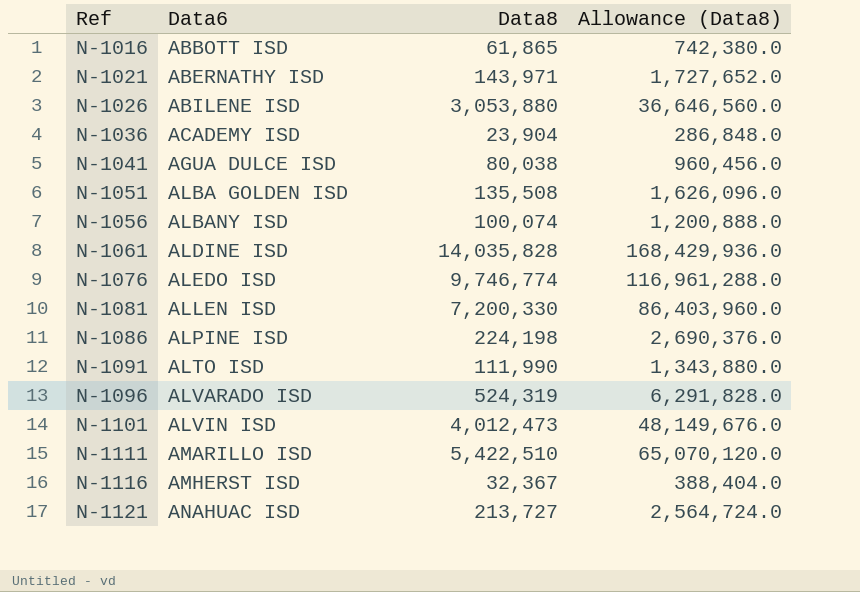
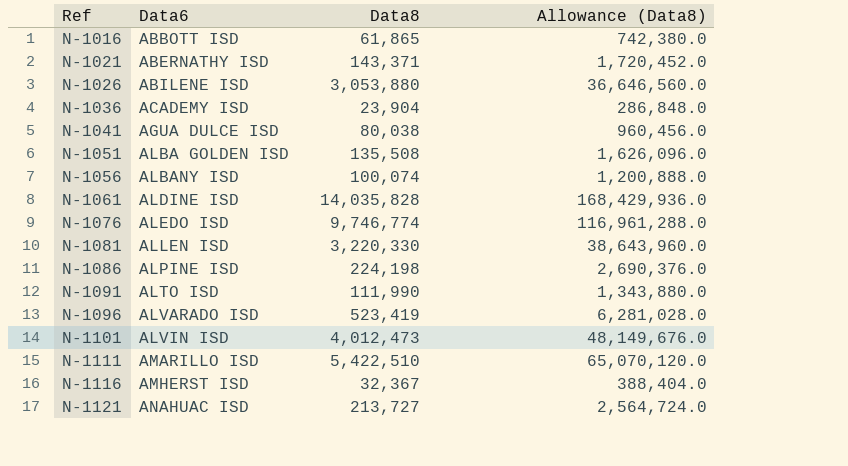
N-1021 | Data8: 143,971 -> 143,371
N-1021 | Allowance (Data8): 1,727,652.0 -> 1,720,452.0
N-1081 | Data8: 7,200,330 -> 3,220,330
N-1081 | Allowance (Data8): 86,403,960.0 -> 38,643,960.0
N-1096 | Data8: 524,319 -> 523,419
N-1096 | Allowance (Data8): 6,291,828.0 -> 6,281,028.0

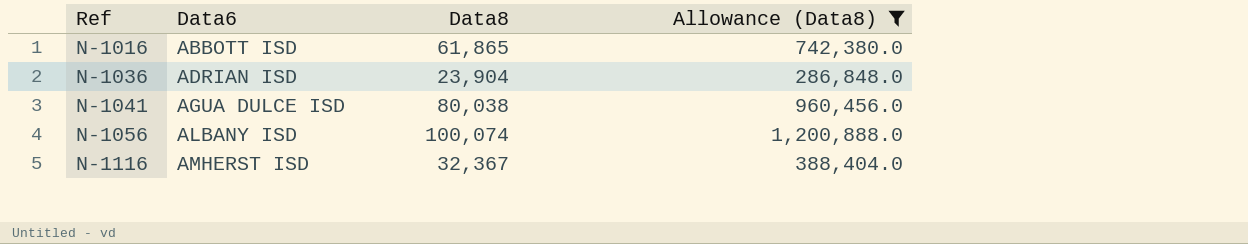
filter: none -> Allowance (Data8) <= 1,200,888.0
N-1036 | Data6: ACADEMY ISD -> ADRIAN ISD

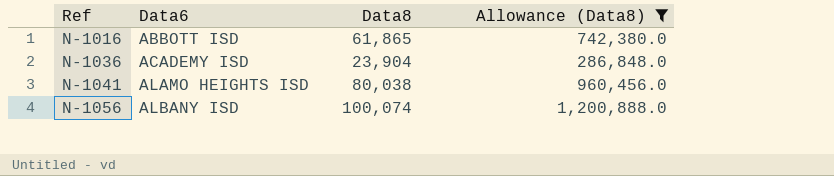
row N-1116: AMHERST ISD | 32,367 | 388,404.0 -> none
N-1036 | Data6: ADRIAN ISD -> ACADEMY ISD
N-1041 | Data6: AGUA DULCE ISD -> ALAMO HEIGHTS ISD

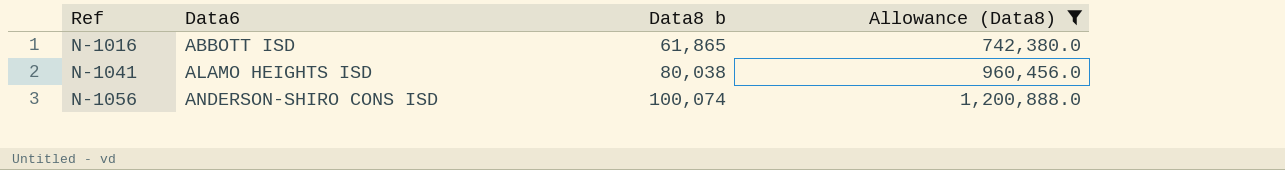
column name: Data8 -> Data8 b
row N-1036: ACADEMY ISD | 23,904 | 286,848.0 -> none
N-1056 | Data6: ALBANY ISD -> ANDERSON-SHIRO CONS ISD

